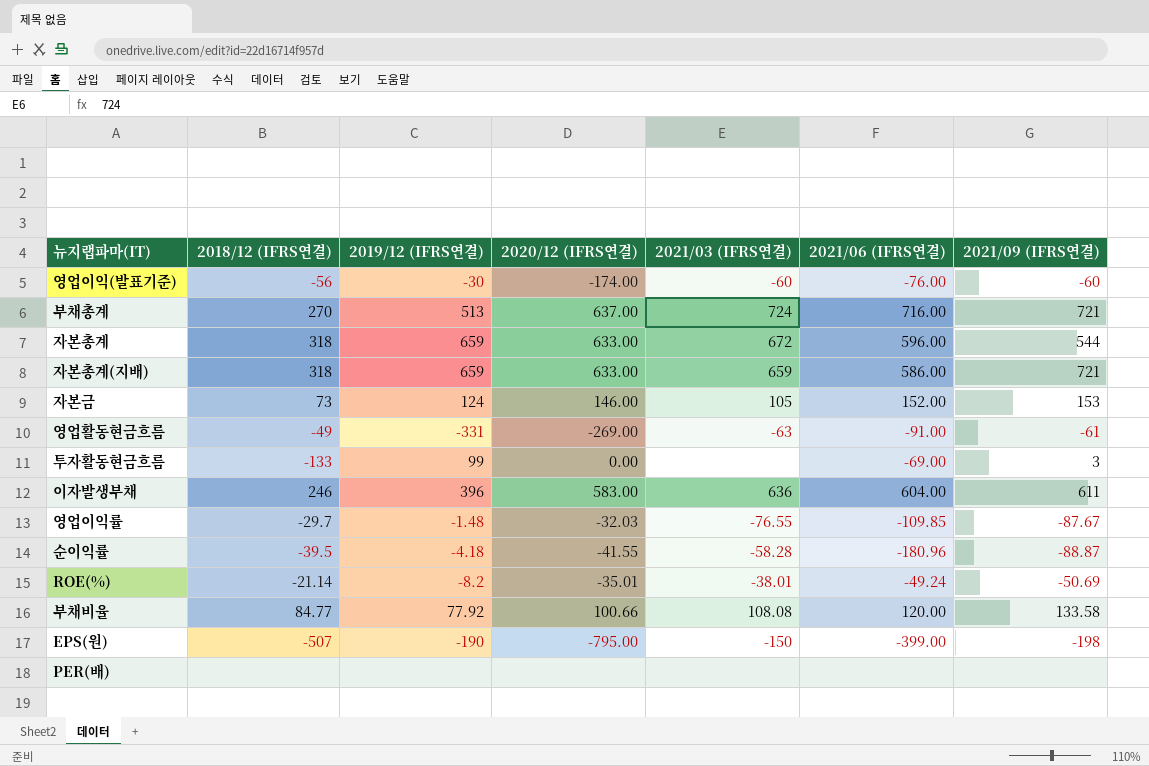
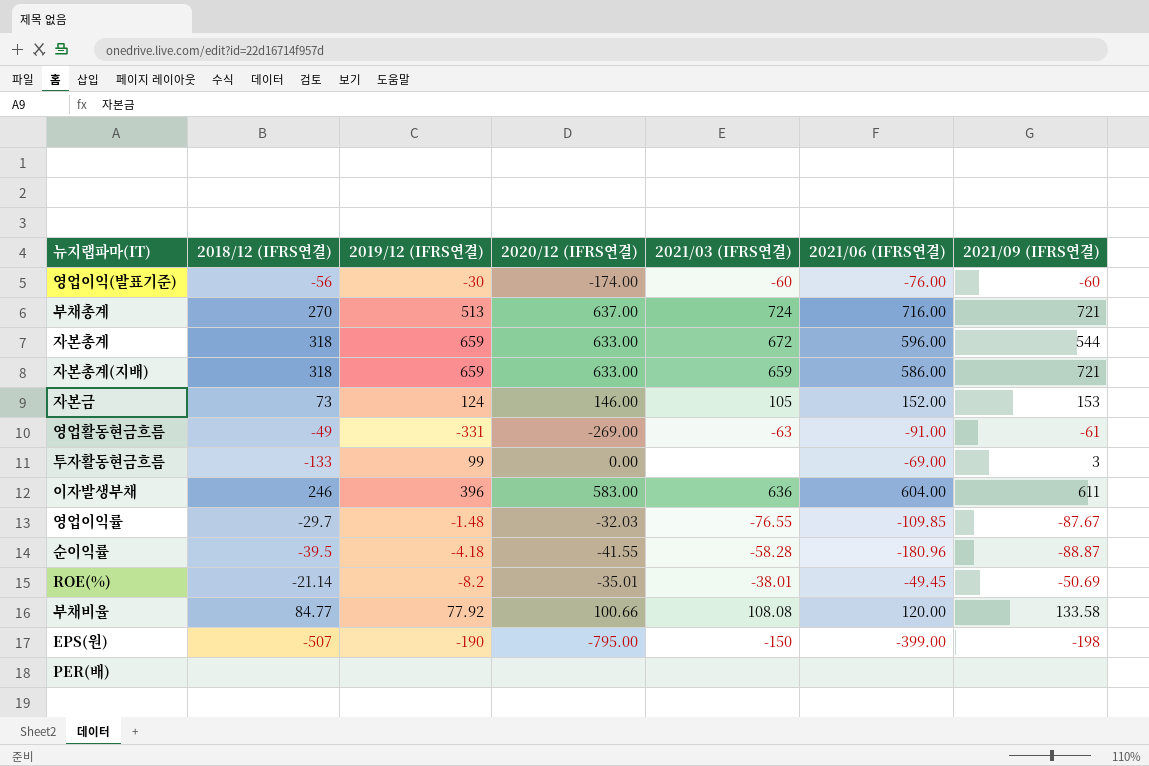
ROE(%) | 2021/06 (IFRS연결): -49.24 -> -49.45

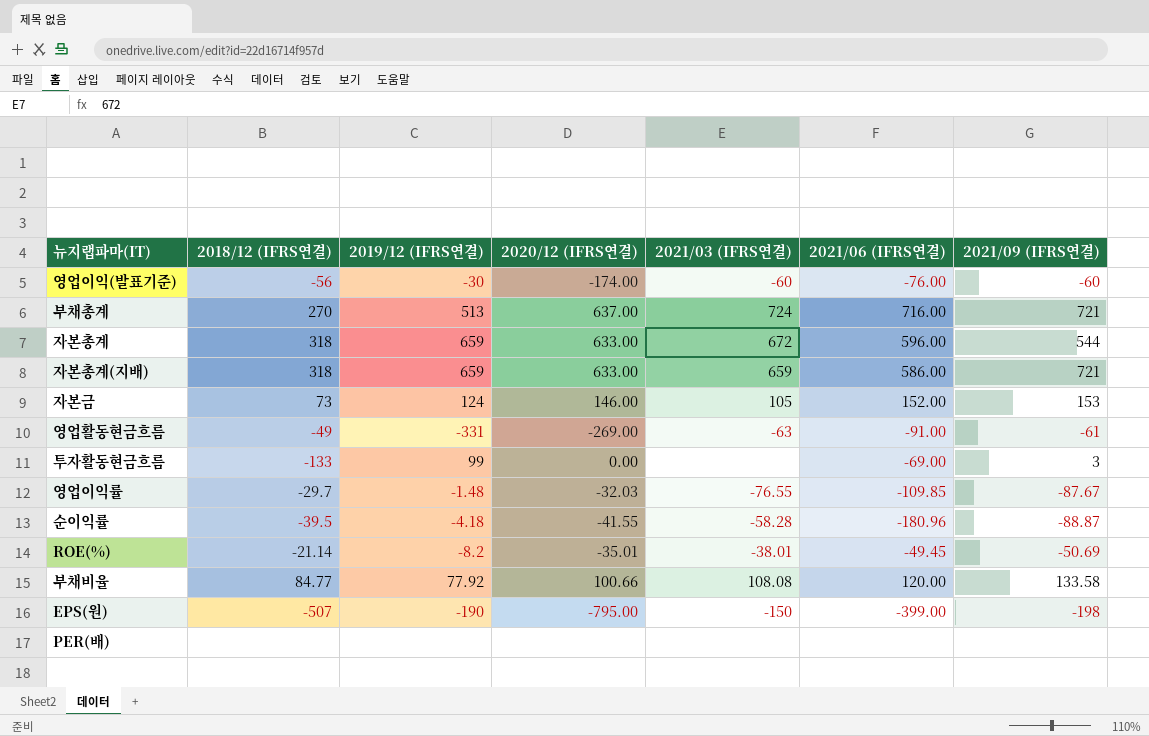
row 이자발생부채: 246 | 396 | 583.00 | 636 | 604.00 | 611 -> none

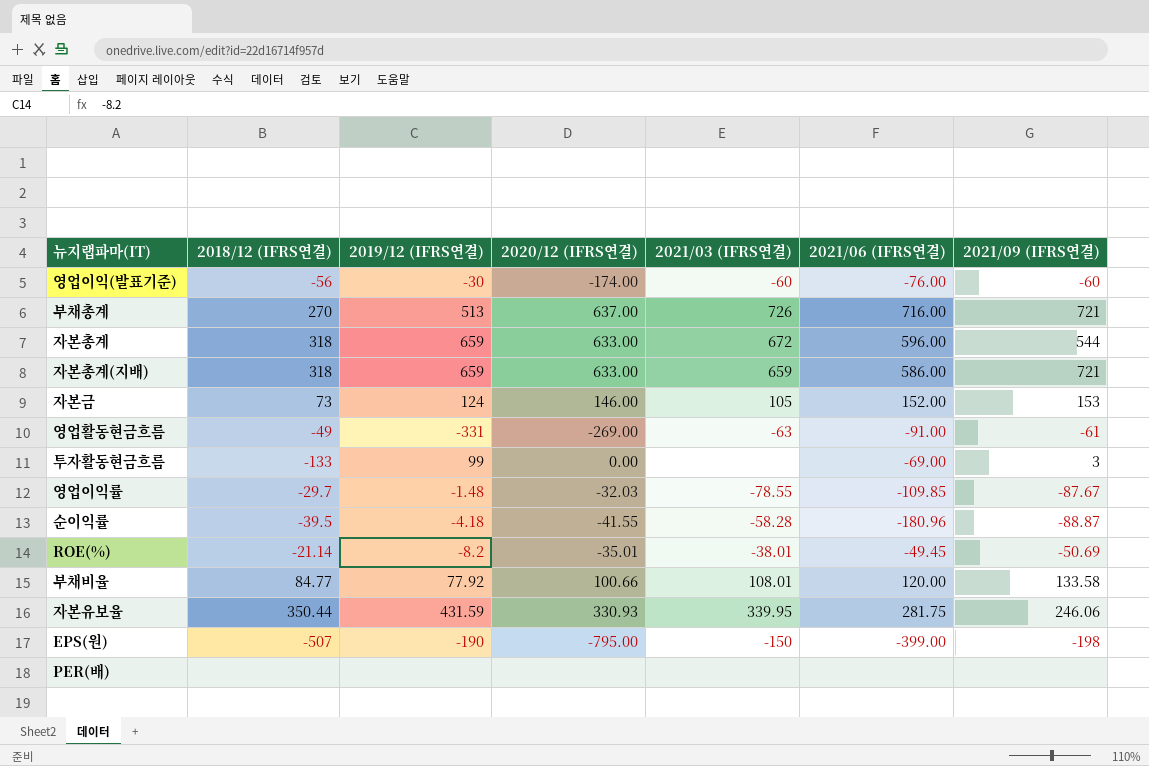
부채총계 | 2021/03 (IFRS연결): 724 -> 726
영업이익률 | 2021/03 (IFRS연결): -76.55 -> -78.55
부채비율 | 2021/03 (IFRS연결): 108.08 -> 108.01
row 자본유보율: none -> 350.44 | 431.59 | 330.93 | 339.95 | 281.75 | 246.06

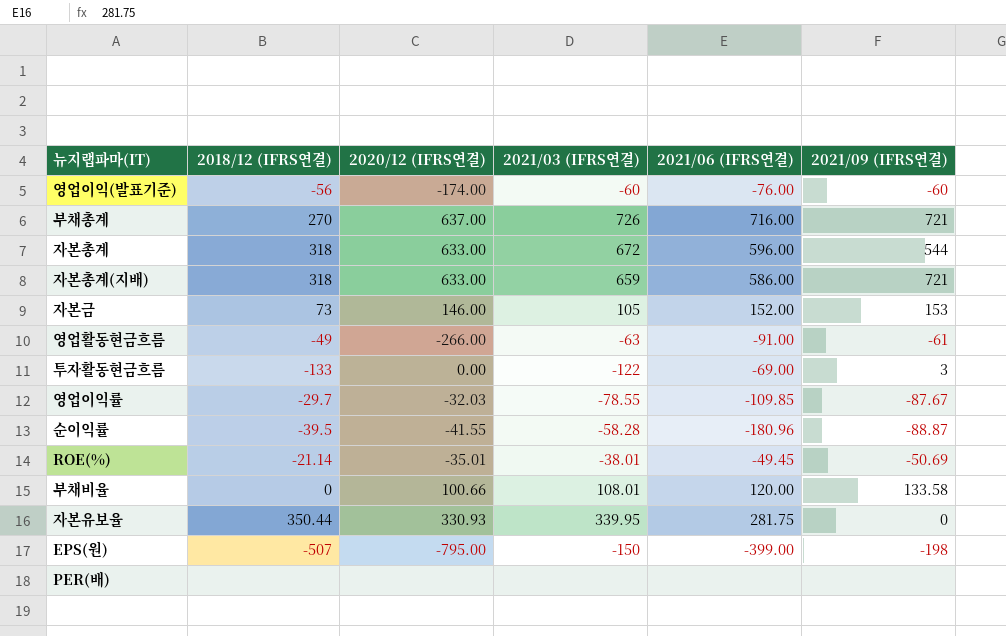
column 2019/12 (IFRS연결) | position: 3 -> none
영업활동현금흐름 | 2020/12 (IFRS연결): -269.00 -> -266.00
투자활동현금흐름 | 2021/03 (IFRS연결): none -> -122
부채비율 | 2018/12 (IFRS연결): 84.77 -> 0
자본유보율 | 2021/09 (IFRS연결): 246.06 -> 0

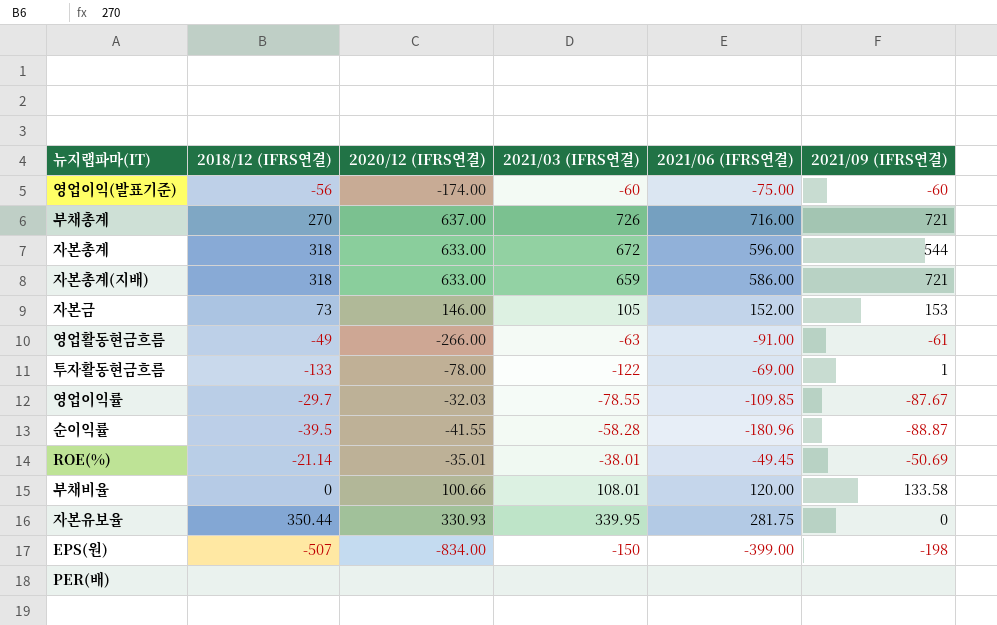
영업이익(발표기준) | 2021/06 (IFRS연결): -76.00 -> -75.00
투자활동현금흐름 | 2020/12 (IFRS연결): 0.00 -> -78.00
투자활동현금흐름 | 2021/09 (IFRS연결): 3 -> 1
EPS(원) | 2020/12 (IFRS연결): -795.00 -> -834.00

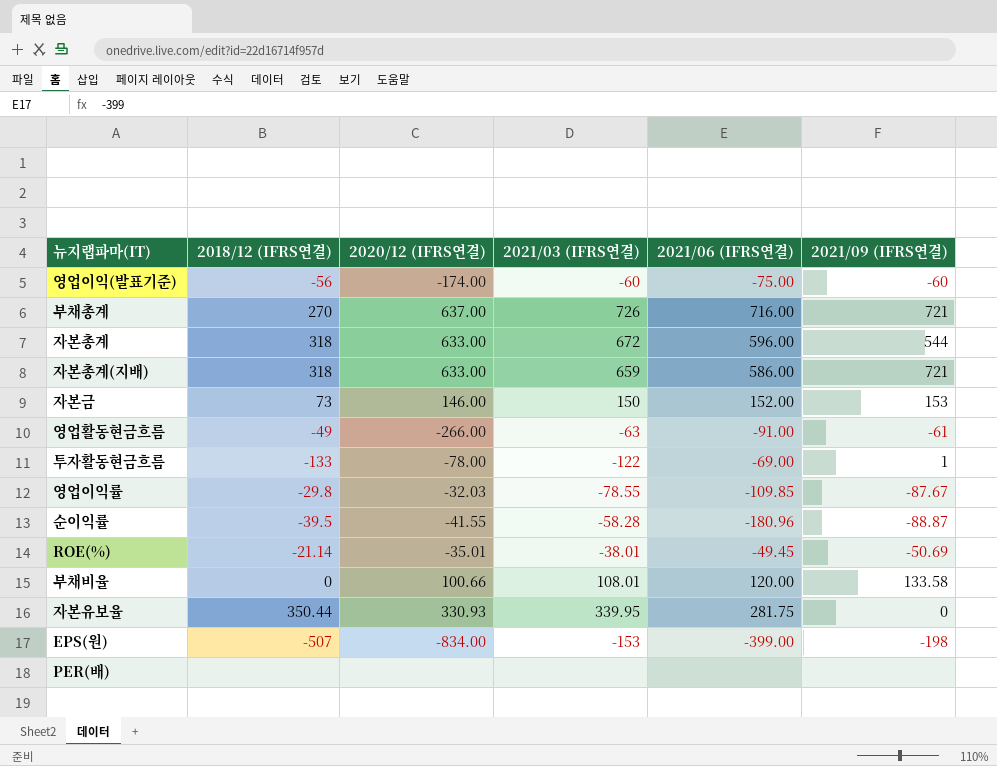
자본금 | 2021/03 (IFRS연결): 105 -> 150
영업이익률 | 2018/12 (IFRS연결): -29.7 -> -29.8
EPS(원) | 2021/03 (IFRS연결): -150 -> -153

